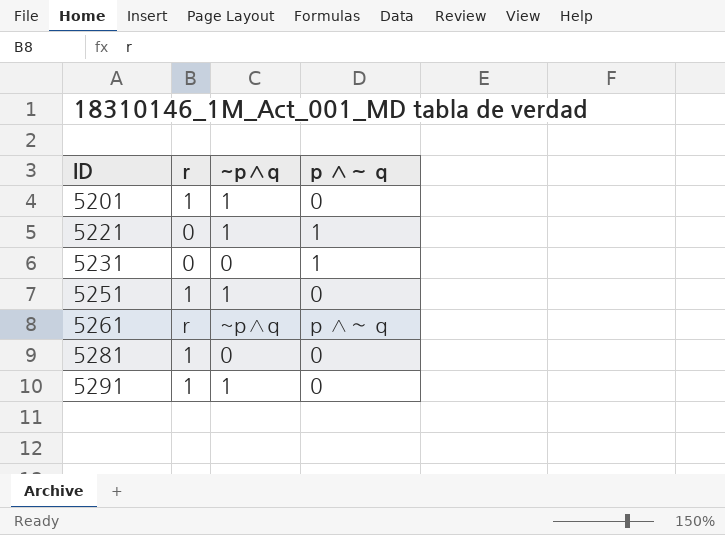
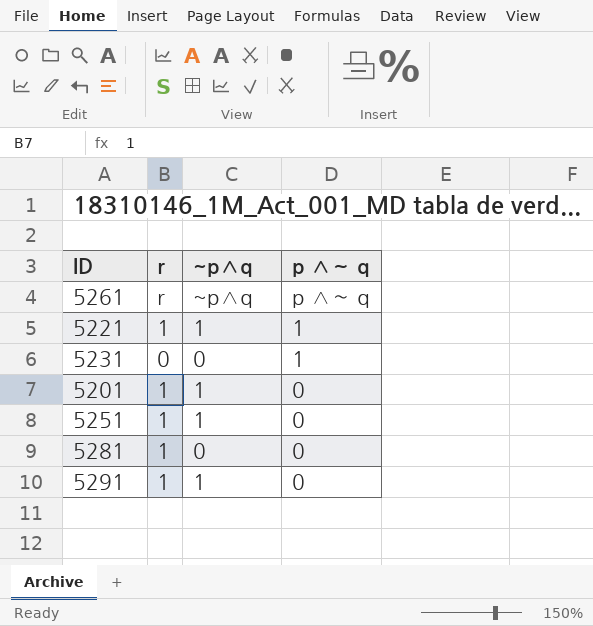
row order: ID ascending -> p ∧∼ q descending
5221 | r: 0 -> 1

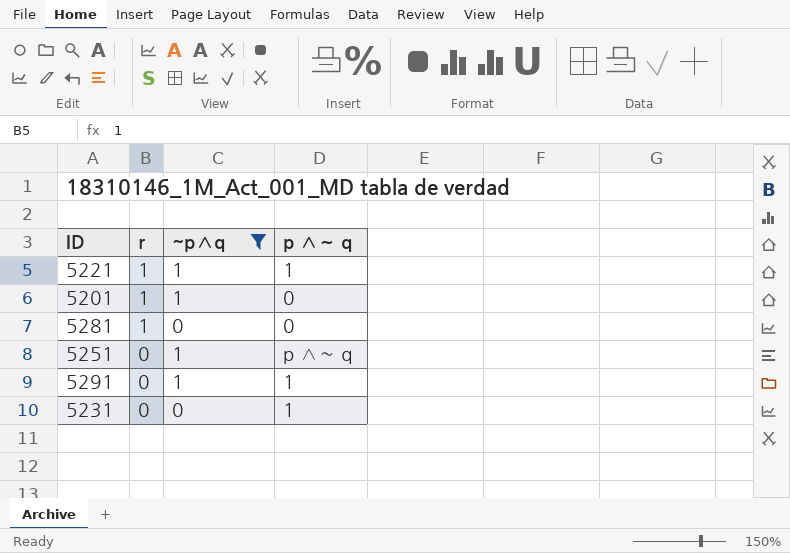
filter: none -> ~p∧q != ~p∧q
row order: p ∧∼ q descending -> r descending
5251 | r: 1 -> 0
5251 | p ∧∼ q: 0 -> p ∧∼ q
5291 | r: 1 -> 0
5291 | p ∧∼ q: 0 -> 1

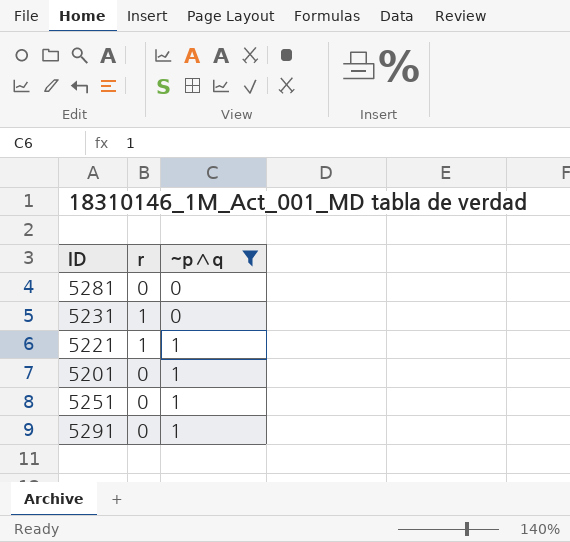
row order: r descending -> ~p∧q ascending
column p ∧∼ q | position: 4 -> none
5281 | r: 1 -> 0
5231 | r: 0 -> 1
5201 | r: 1 -> 0

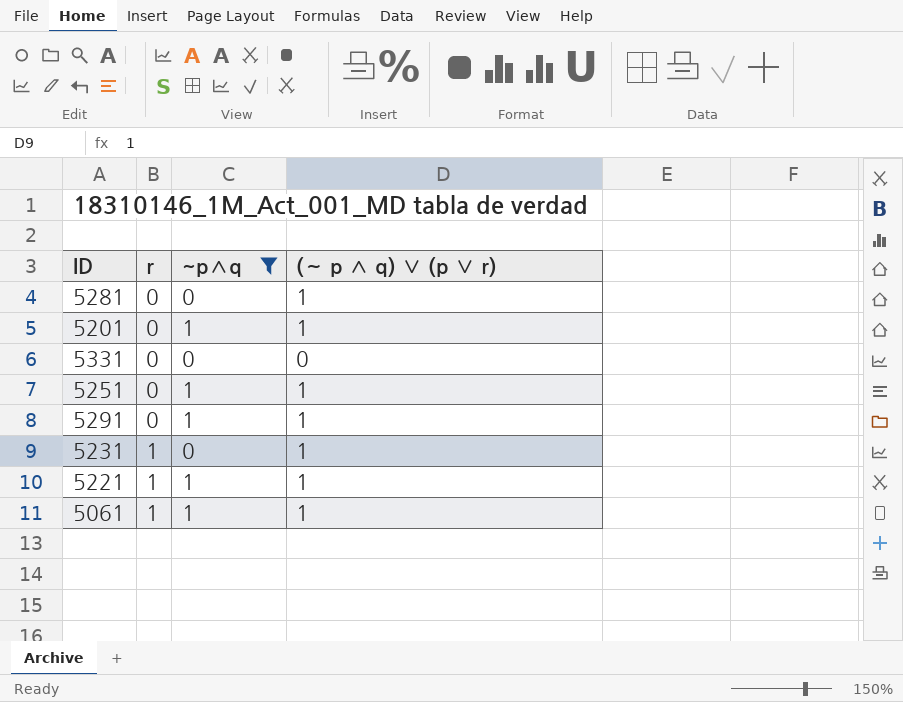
row order: ~p∧q ascending -> r ascending
column (∼ p ∧ q) ∨ (p ∨ r) | position: none -> 4
row 5331: none -> 0 | 0 | 0
row 5061: none -> 1 | 1 | 1

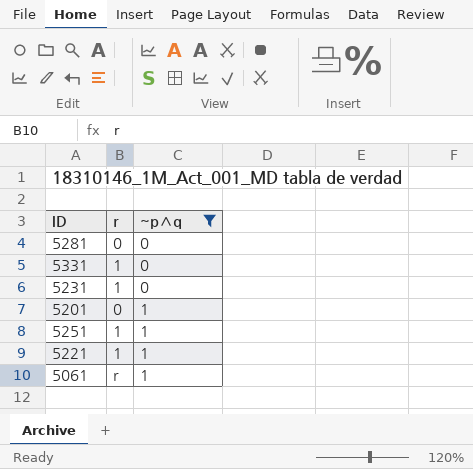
row order: r ascending -> ~p∧q ascending
column (∼ p ∧ q) ∨ (p ∨ r) | position: 4 -> none
row 5291: 0 | 1 | 1 -> none
5331 | r: 0 -> 1
5251 | r: 0 -> 1
5061 | r: 1 -> r

